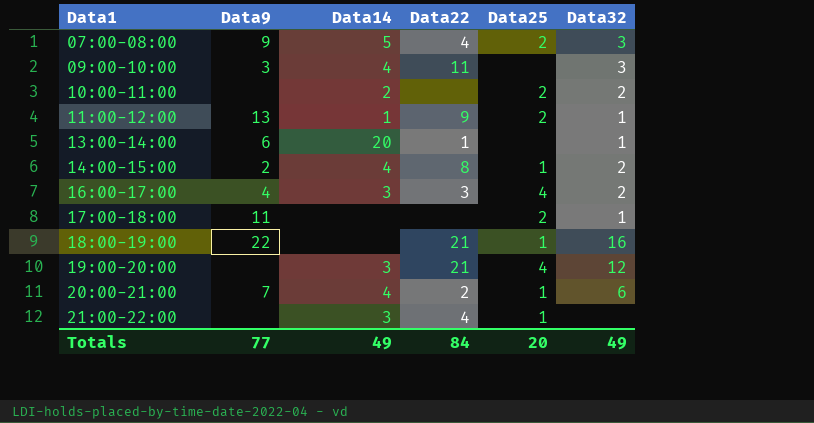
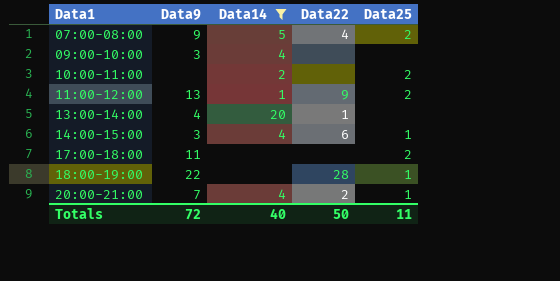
filter: none -> Data14 != 3
column Data32 | position: 6 -> none
09:00-10:00 | Data22: 11 -> none
13:00-14:00 | Data9: 6 -> 4
14:00-15:00 | Data9: 2 -> 3
14:00-15:00 | Data22: 8 -> 6
18:00-19:00 | Data22: 21 -> 28
Totals | Data9: 77 -> 72
Totals | Data14: 49 -> 40
Totals | Data22: 84 -> 50
Totals | Data25: 20 -> 11

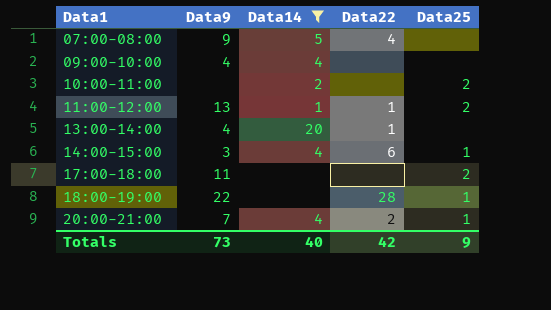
07:00-08:00 | Data25: 2 -> none
09:00-10:00 | Data9: 3 -> 4
11:00-12:00 | Data22: 9 -> 1
Totals | Data9: 72 -> 73
Totals | Data22: 50 -> 42
Totals | Data25: 11 -> 9

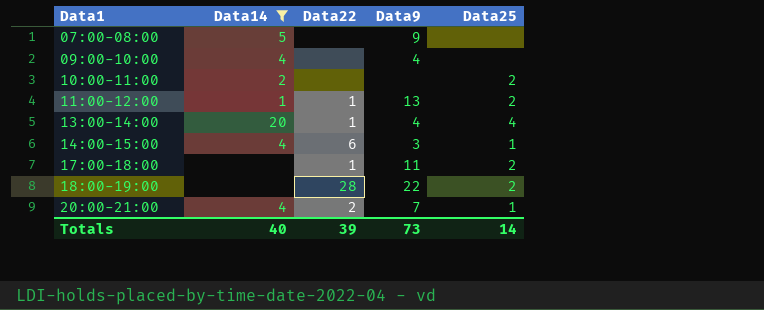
column Data9 | position: 2 -> 4
07:00-08:00 | Data22: 4 -> none
13:00-14:00 | Data25: none -> 4
17:00-18:00 | Data22: none -> 1
18:00-19:00 | Data25: 1 -> 2
Totals | Data22: 42 -> 39
Totals | Data25: 9 -> 14

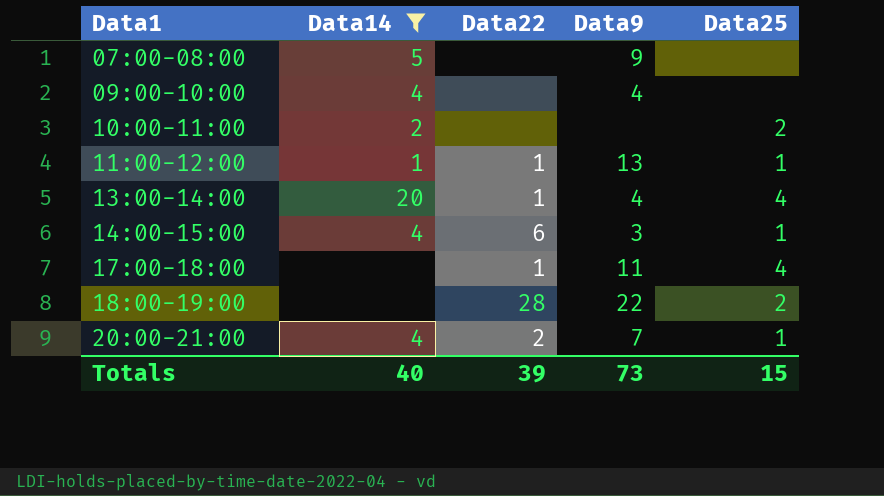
11:00-12:00 | Data25: 2 -> 1
17:00-18:00 | Data25: 2 -> 4
Totals | Data25: 14 -> 15

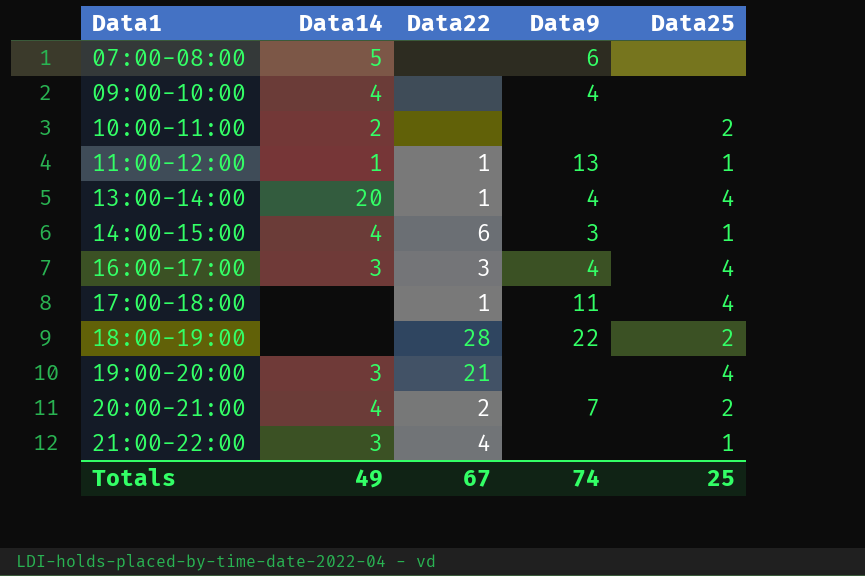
filter: Data14 != 3 -> none
07:00-08:00 | Data9: 9 -> 6
20:00-21:00 | Data25: 1 -> 2
Totals | Data14: 40 -> 49
Totals | Data22: 39 -> 67
Totals | Data9: 73 -> 74
Totals | Data25: 15 -> 25

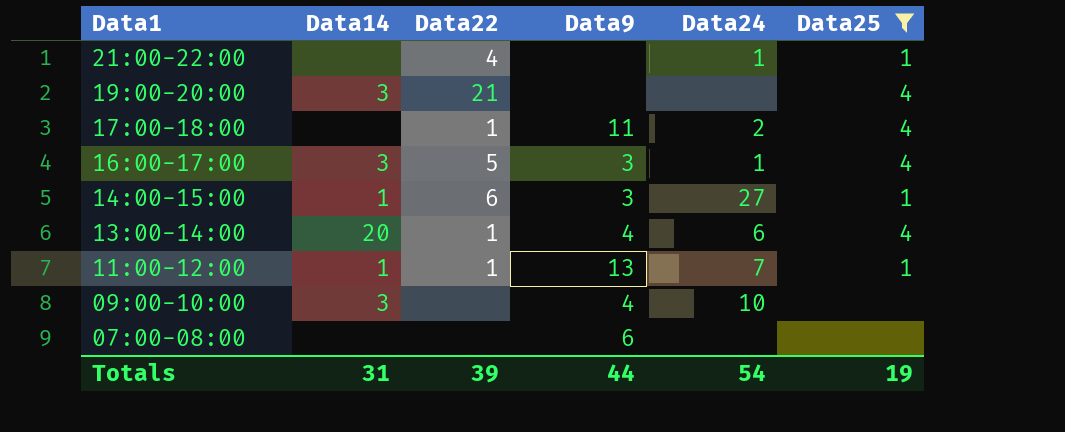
filter: none -> Data25 != 2
row order: Data1 ascending -> Data1 descending
column Data24 | position: none -> 5
21:00-22:00 | Data14: 3 -> none
16:00-17:00 | Data22: 3 -> 5
16:00-17:00 | Data9: 4 -> 3
14:00-15:00 | Data14: 4 -> 1
09:00-10:00 | Data14: 4 -> 3
07:00-08:00 | Data14: 5 -> none
Totals | Data14: 49 -> 31
Totals | Data22: 67 -> 39
Totals | Data9: 74 -> 44
Totals | Data25: 25 -> 19

